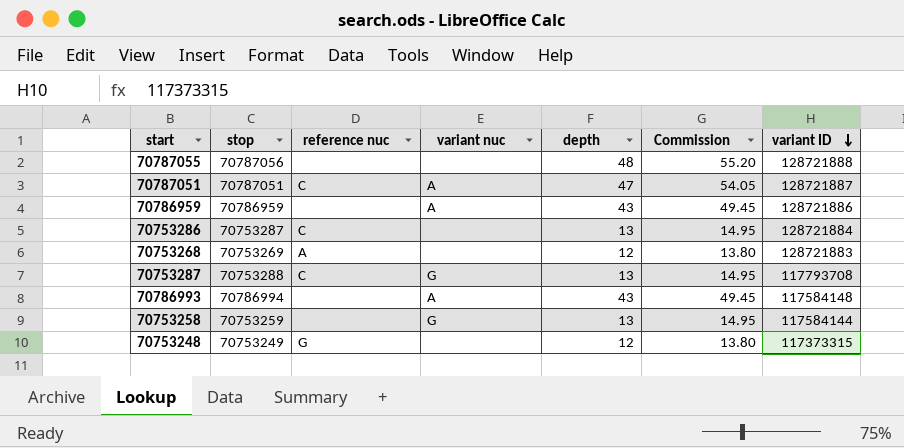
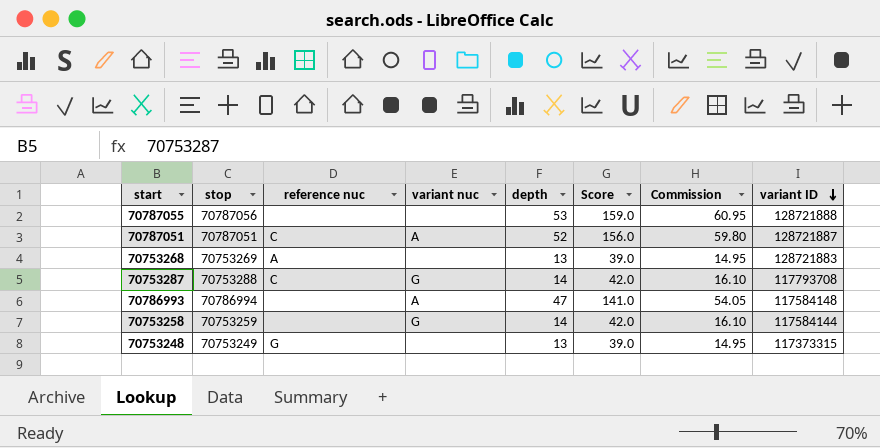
column Score | formula: none -> [depth] * 3
row 70786959: 70786959 | none | A | 43 | 49.45 | 128721886 -> none
row 70753286: 70753287 | C | none | 13 | 14.95 | 128721884 -> none
70787055 | depth: 48 -> 53
70787055 | Commission: 55.20 -> 60.95
70787051 | depth: 47 -> 52
70787051 | Commission: 54.05 -> 59.80
70753268 | depth: 12 -> 13
70753268 | Commission: 13.80 -> 14.95
70753287 | depth: 13 -> 14
70753287 | Commission: 14.95 -> 16.10
70786993 | depth: 43 -> 47
70786993 | Commission: 49.45 -> 54.05
70753258 | depth: 13 -> 14
70753258 | Commission: 14.95 -> 16.10
70753248 | depth: 12 -> 13
70753248 | Commission: 13.80 -> 14.95

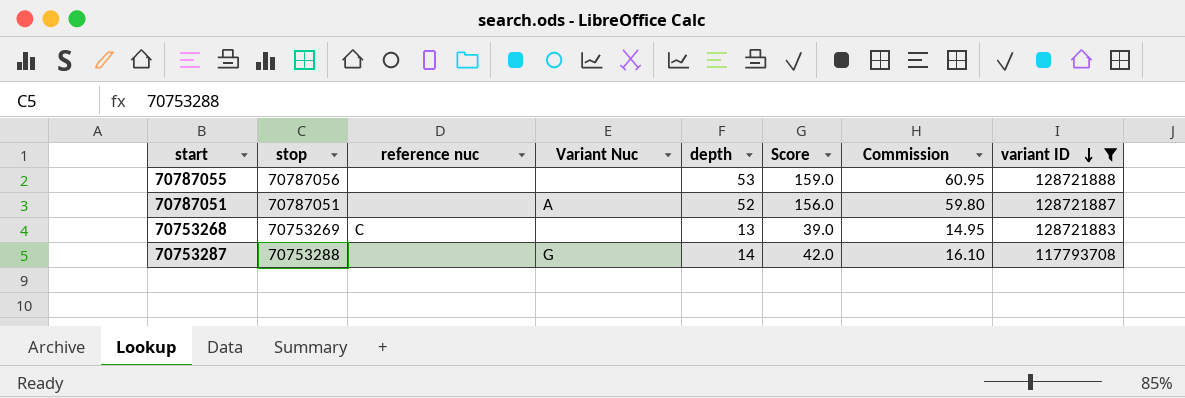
filter: none -> variant ID >= 117793708
column name: variant nuc -> Variant Nuc
70787051 | reference nuc: C -> none
70753268 | reference nuc: A -> C
70753287 | reference nuc: C -> none

